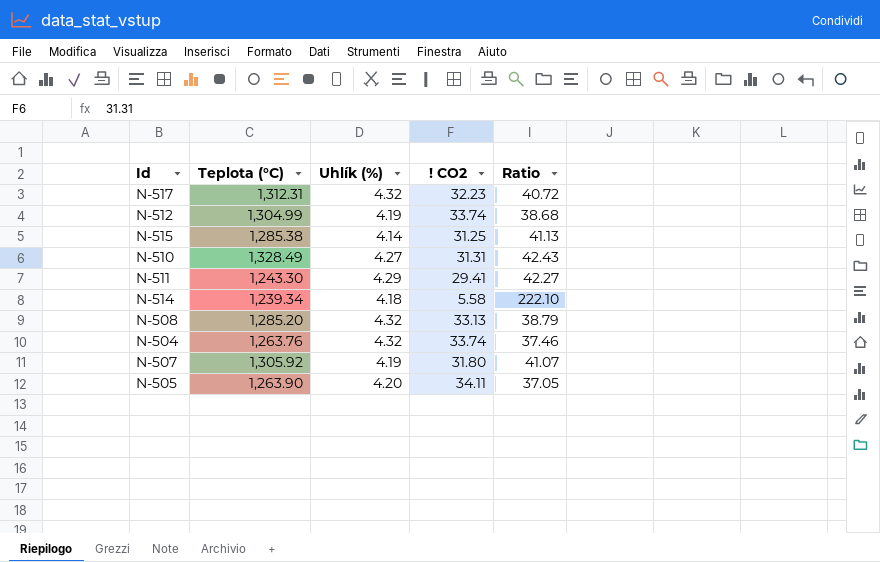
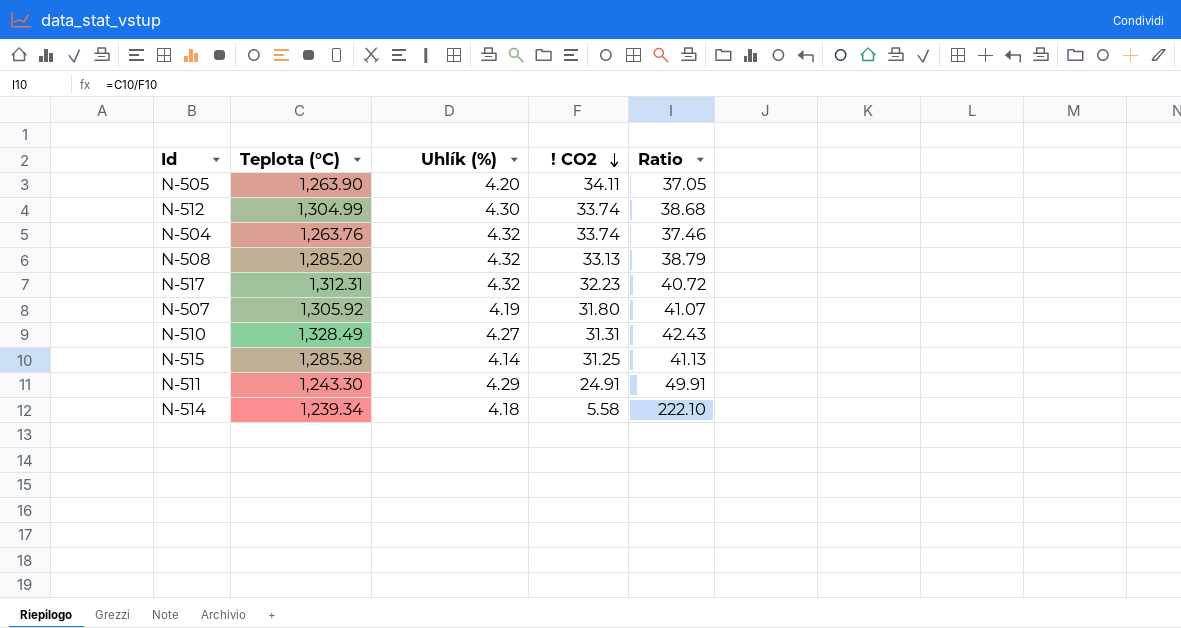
row order: none -> ! CO2 descending
N-512 | Uhlík (%): 4.19 -> 4.30
N-511 | ! CO2: 29.41 -> 24.91
N-511 | Ratio: 42.27 -> 49.91

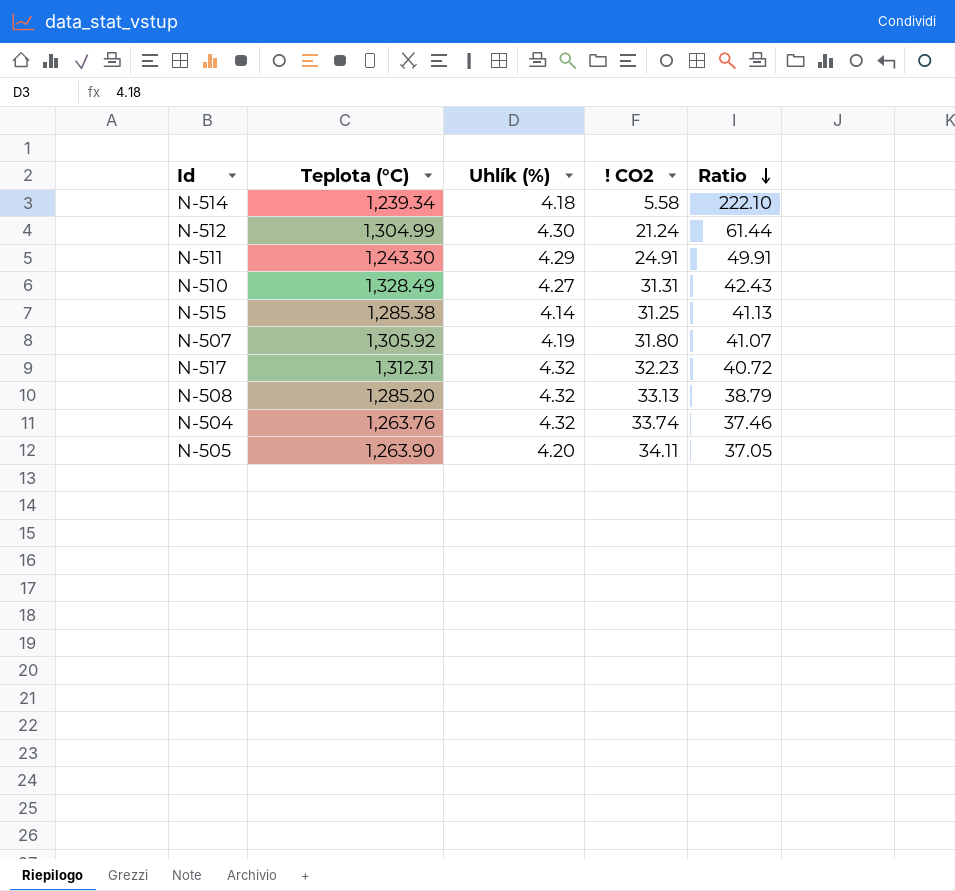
row order: ! CO2 descending -> Ratio descending
N-512 | ! CO2: 33.74 -> 21.24
N-512 | Ratio: 38.68 -> 61.44

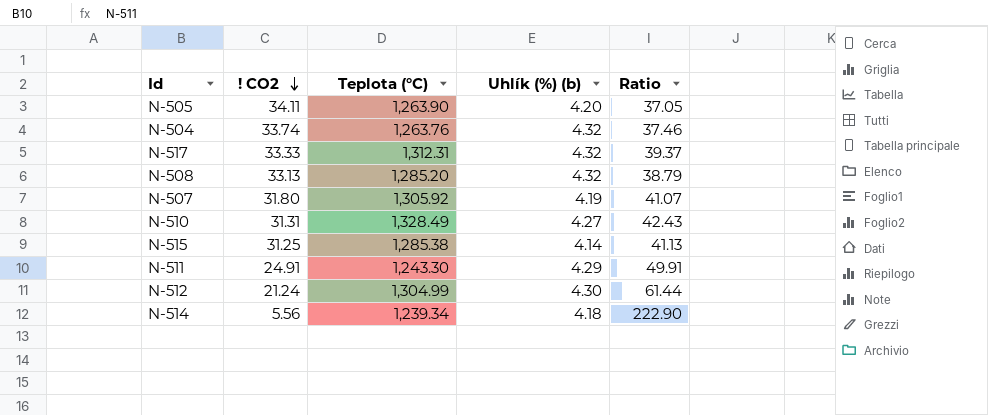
row order: Ratio descending -> ! CO2 descending
column ! CO2 | position: 4 -> 2
column name: Uhlík (%) -> Uhlík (%) (b)
N-517 | ! CO2: 32.23 -> 33.33
N-517 | Ratio: 40.72 -> 39.37
N-514 | ! CO2: 5.58 -> 5.56
N-514 | Ratio: 222.10 -> 222.90

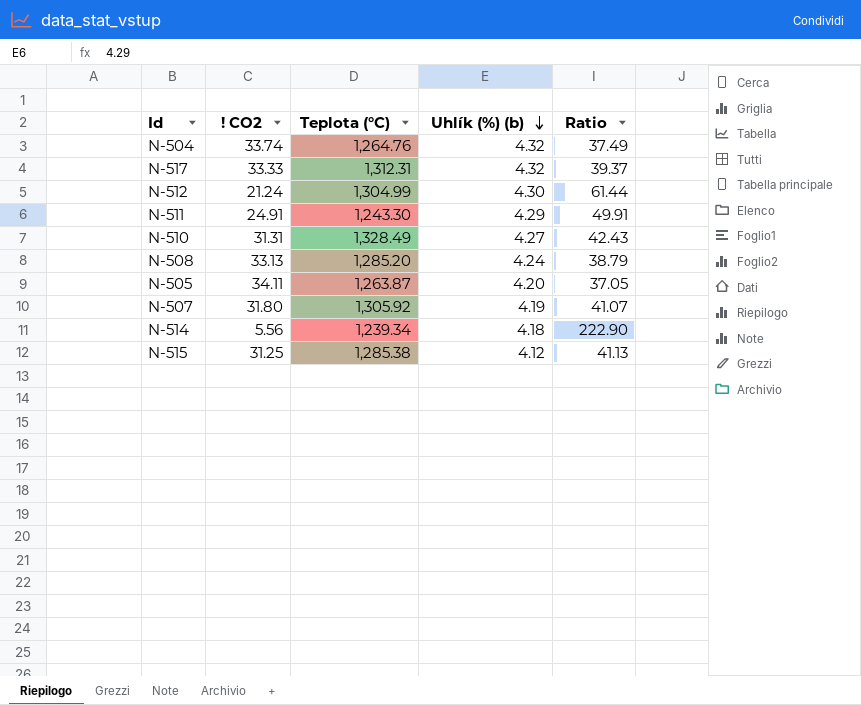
row order: ! CO2 descending -> Uhlík (%) (b) descending
N-504 | Teplota (°C): 1,263.76 -> 1,264.76
N-504 | Ratio: 37.46 -> 37.49
N-508 | Uhlík (%) (b): 4.32 -> 4.24
N-505 | Teplota (°C): 1,263.90 -> 1,263.87
N-515 | Uhlík (%) (b): 4.14 -> 4.12

